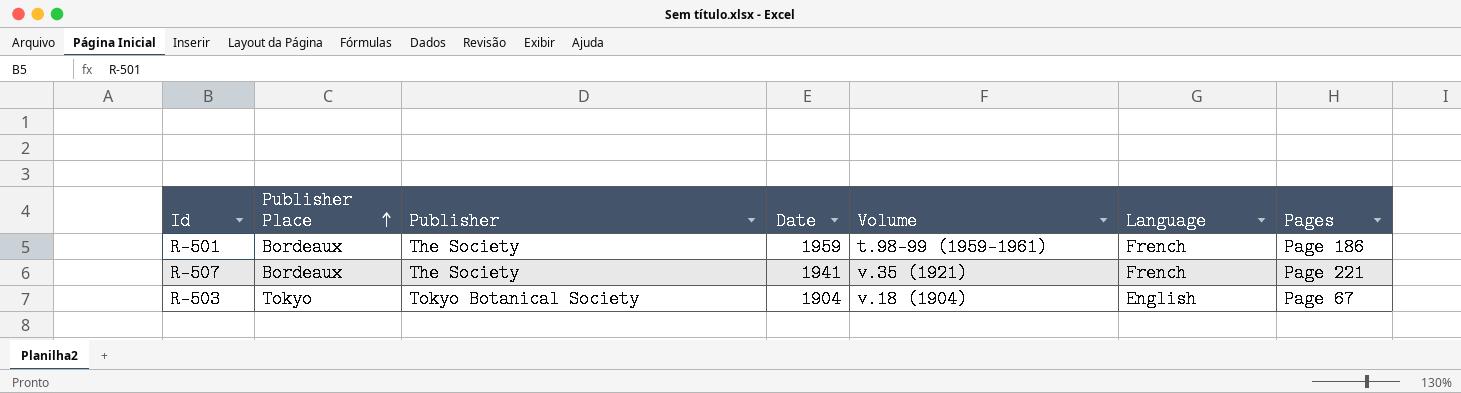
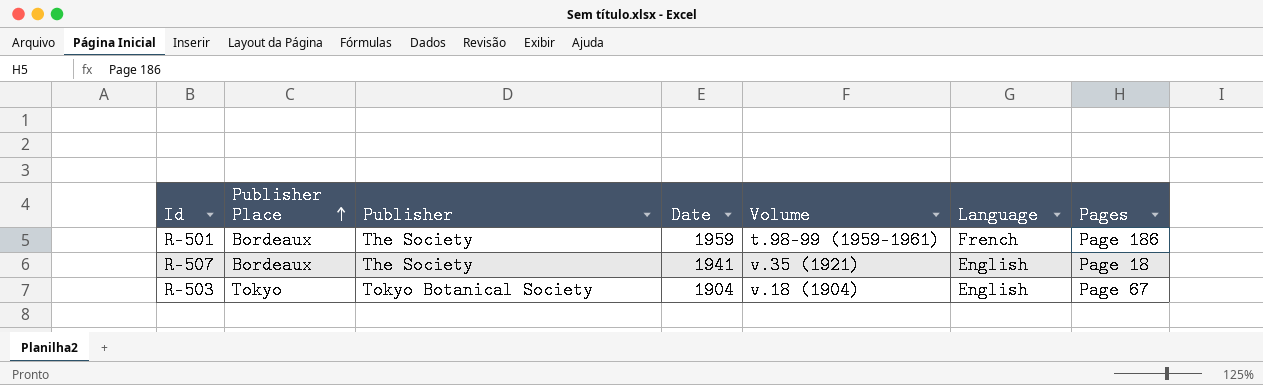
R-507 | Language: French -> English
R-507 | Pages: Page 221 -> Page 18

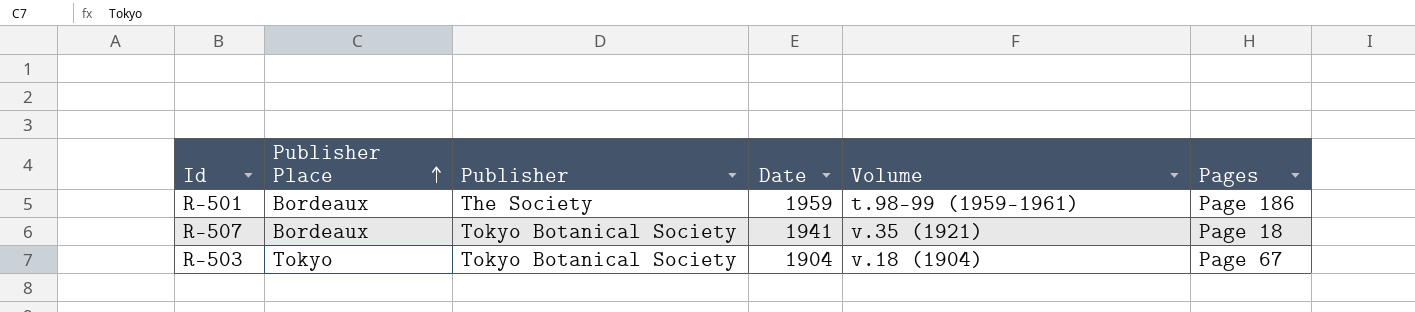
column Language | position: 6 -> none
R-507 | Publisher: The Society -> Tokyo Botanical Society

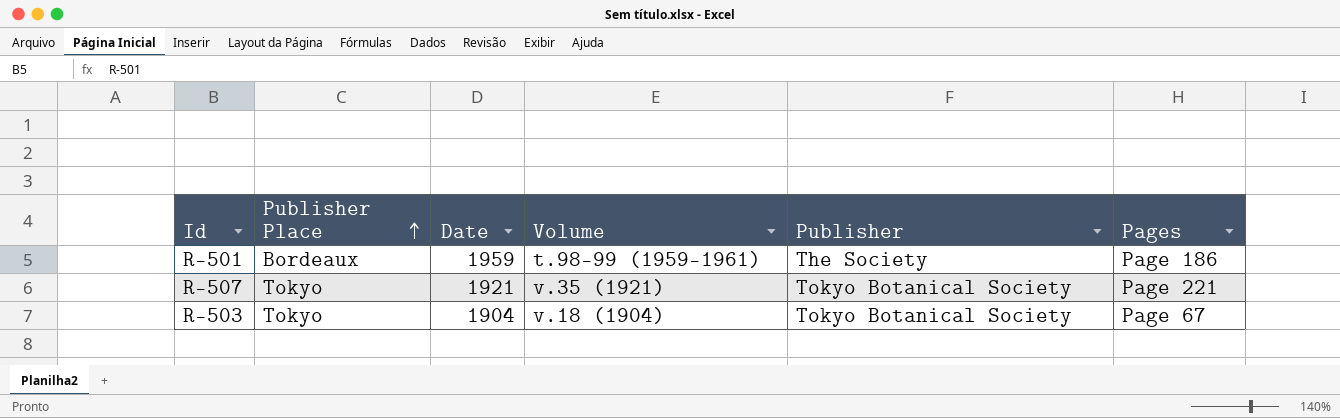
column Publisher | position: 3 -> 5
R-507 | Publisher Place: Bordeaux -> Tokyo
R-507 | Date: 1941 -> 1921
R-507 | Pages: Page 18 -> Page 221

